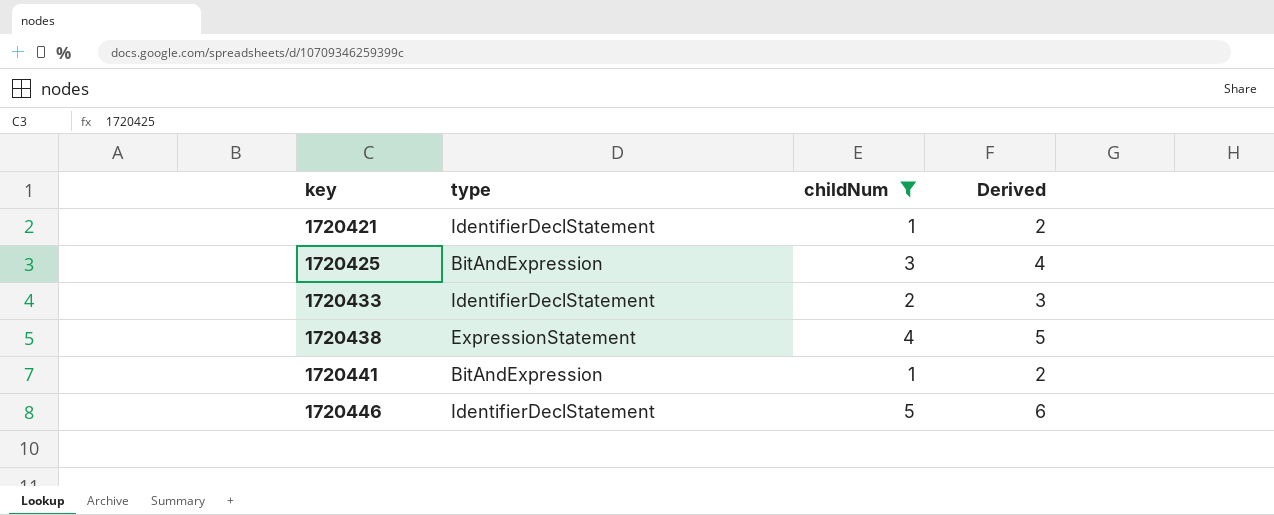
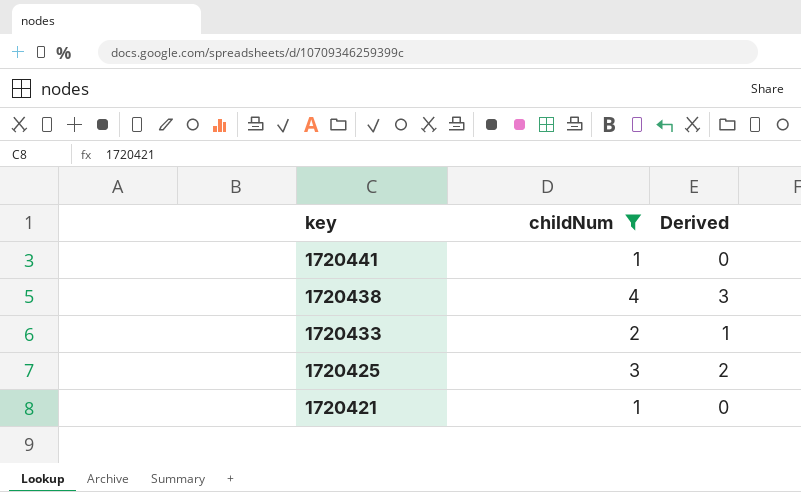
row order: key ascending -> key descending
column type | position: 2 -> none
column Derived | formula: [childNum] + 1 -> [childNum] - 1
row 1720446: IdentifierDeclStatement | 5 | 6 -> none

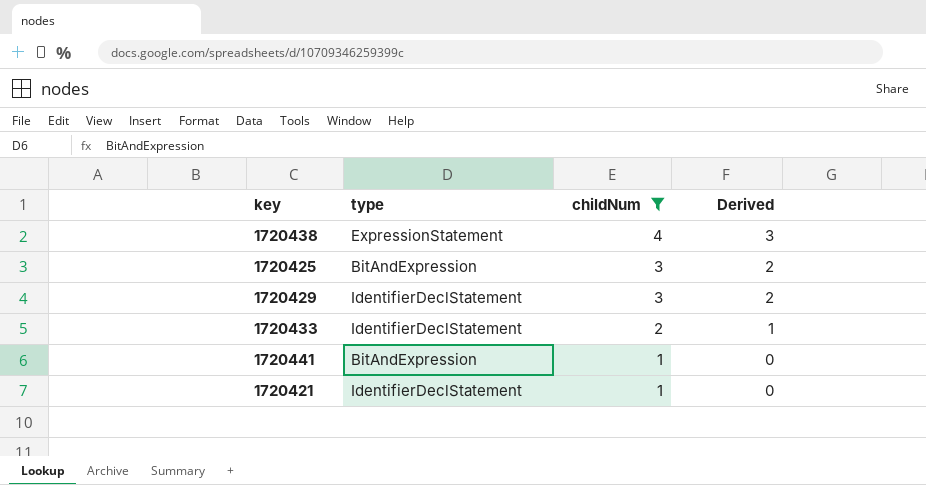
row order: key descending -> childNum descending
column type | position: none -> 2
row 1720429: none -> IdentifierDeclStatement | 3 | 2

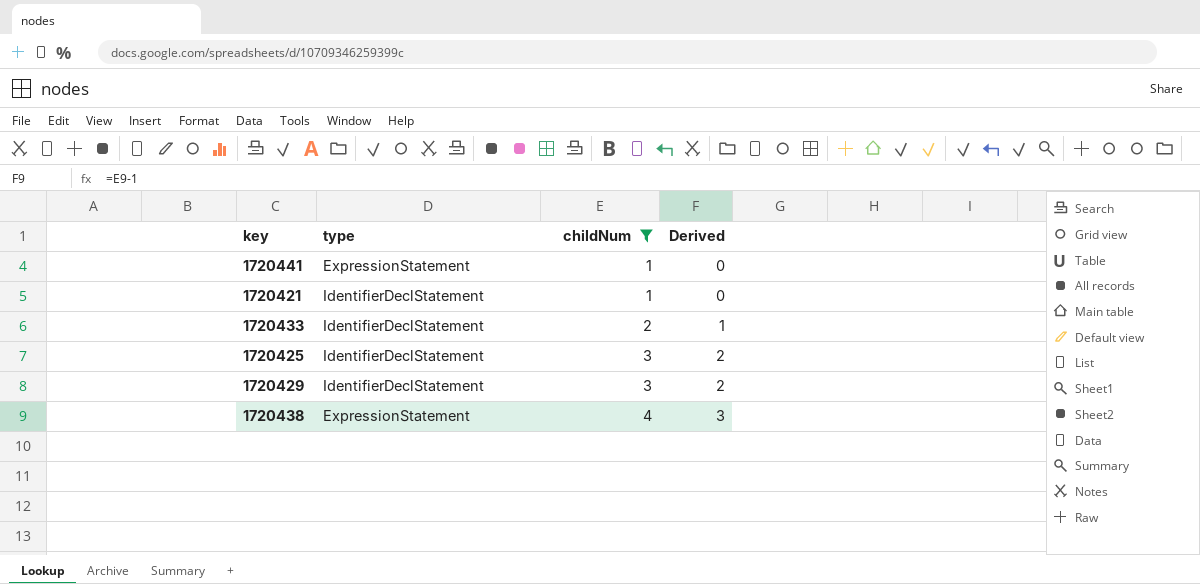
row order: childNum descending -> childNum ascending
1720441 | type: BitAndExpression -> ExpressionStatement
1720425 | type: BitAndExpression -> IdentifierDeclStatement

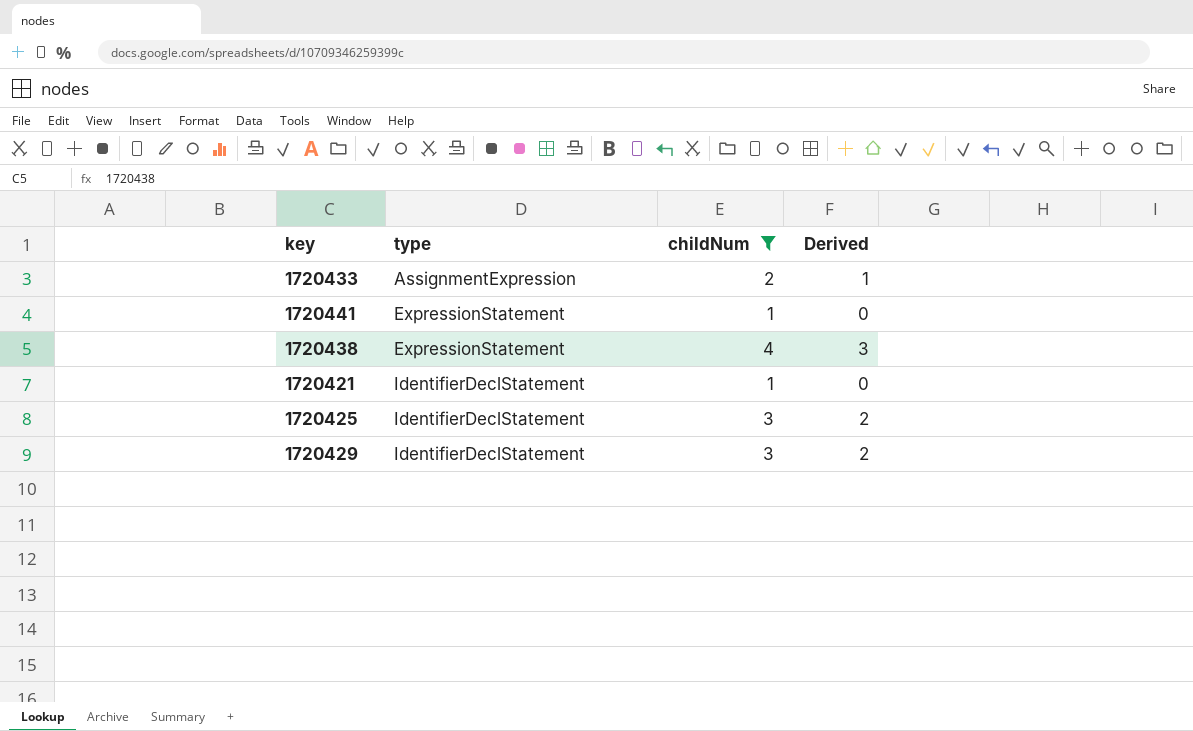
row order: childNum ascending -> type ascending
1720433 | type: IdentifierDeclStatement -> AssignmentExpression

